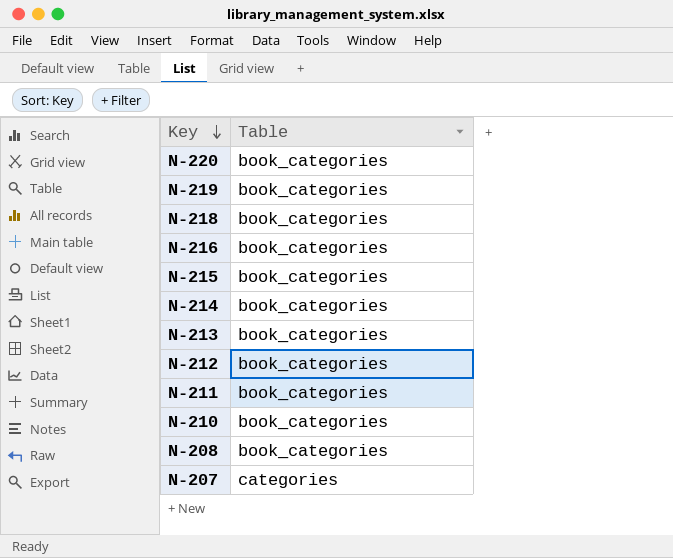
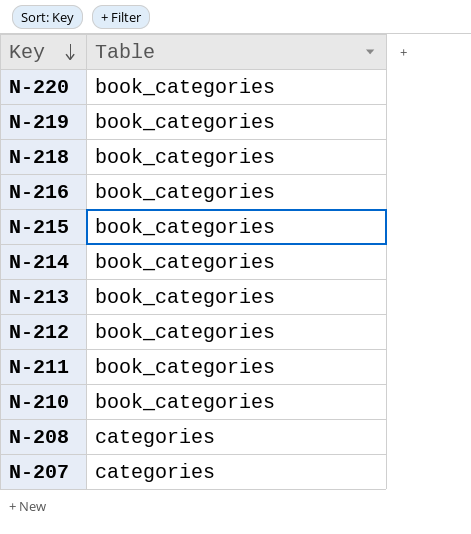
N-208 | Table: book_categories -> categories

